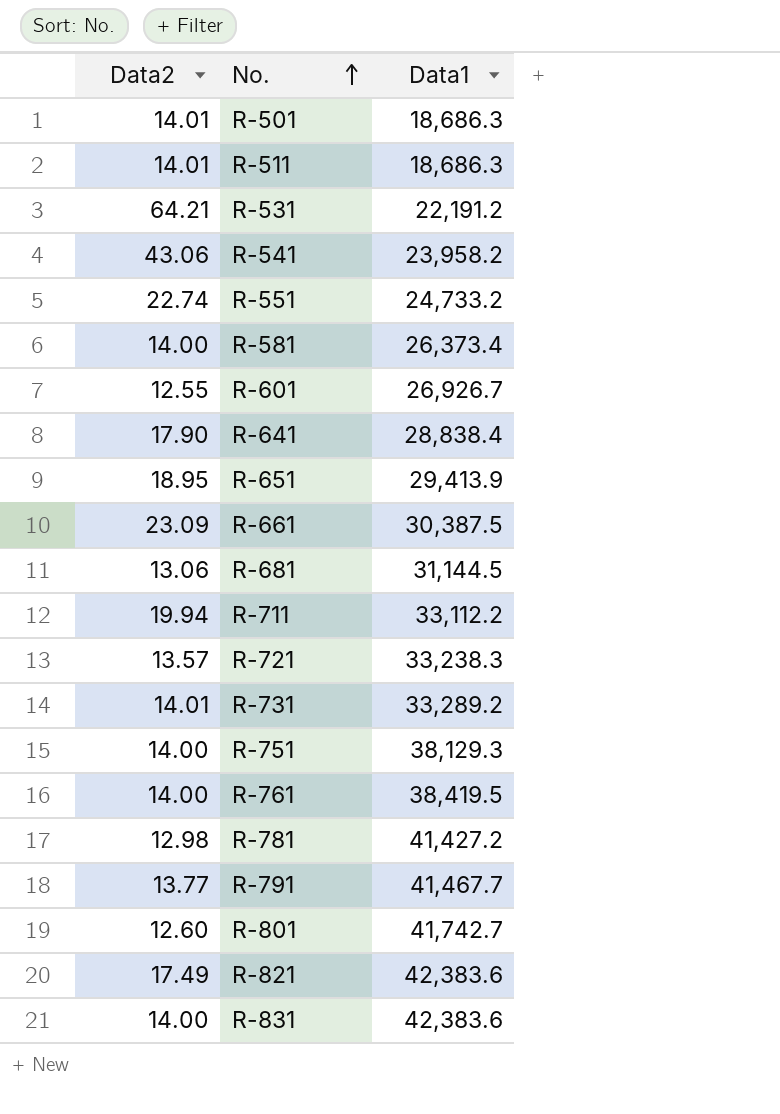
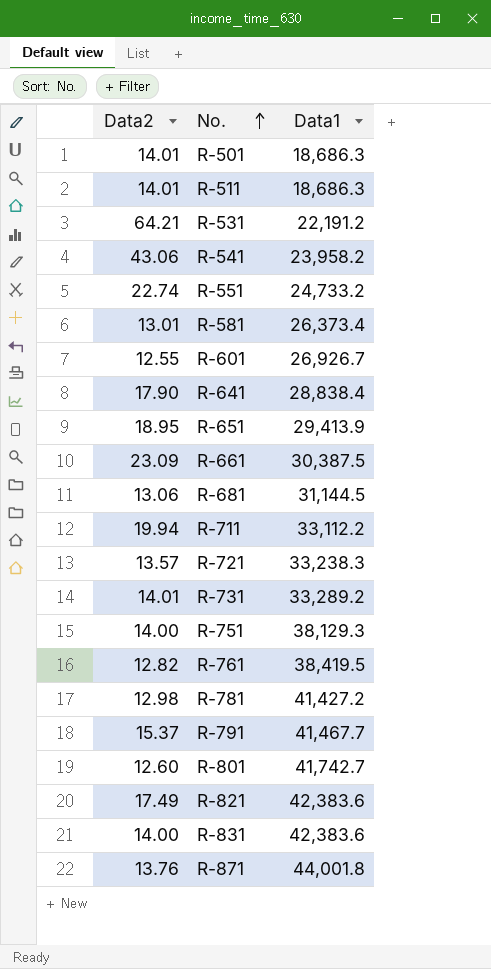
R-581 | Data2: 14.00 -> 13.01
R-761 | Data2: 14.00 -> 12.82
R-791 | Data2: 13.77 -> 15.37
row R-871: none -> 13.76 | 44,001.8

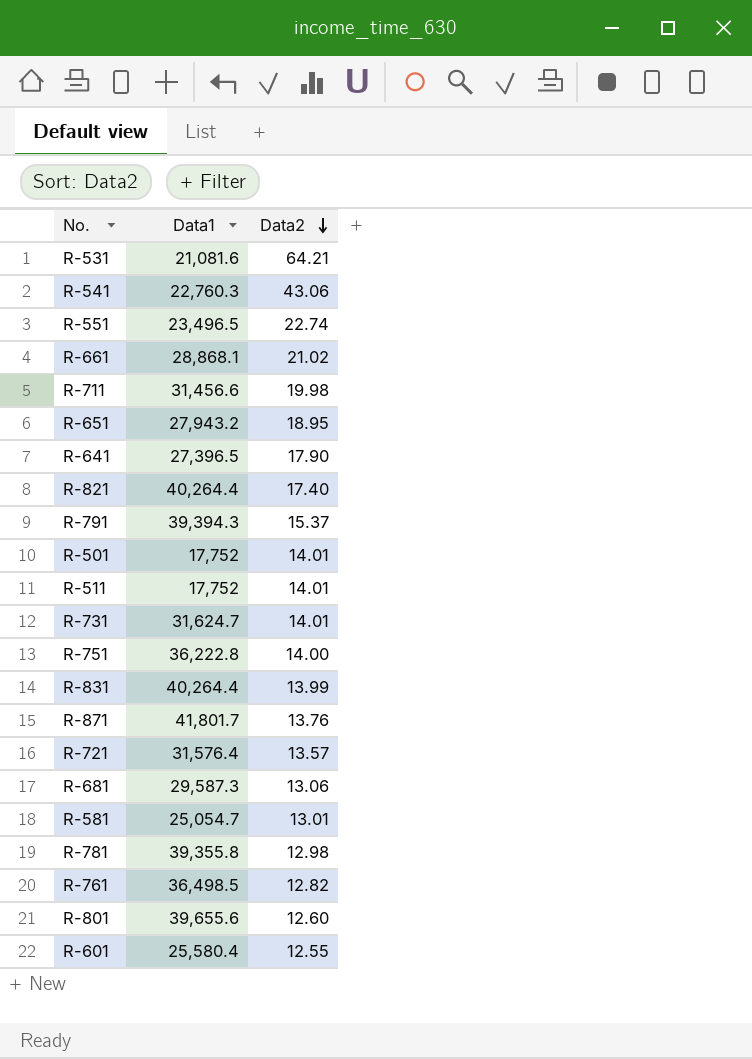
row order: No. ascending -> Data2 descending
column Data2 | position: 1 -> 3
R-531 | Data1: 22,191.2 -> 21,081.6
R-541 | Data1: 23,958.2 -> 22,760.3
R-551 | Data1: 24,733.2 -> 23,496.5
R-661 | Data1: 30,387.5 -> 28,868.1
R-661 | Data2: 23.09 -> 21.02
R-711 | Data1: 33,112.2 -> 31,456.6
R-711 | Data2: 19.94 -> 19.98
R-651 | Data1: 29,413.9 -> 27,943.2
R-641 | Data1: 28,838.4 -> 27,396.5
R-821 | Data1: 42,383.6 -> 40,264.4
R-821 | Data2: 17.49 -> 17.40
R-791 | Data1: 41,467.7 -> 39,394.3
R-501 | Data1: 18,686.3 -> 17,752
R-511 | Data1: 18,686.3 -> 17,752
R-731 | Data1: 33,289.2 -> 31,624.7
R-751 | Data1: 38,129.3 -> 36,222.8
R-831 | Data1: 42,383.6 -> 40,264.4
R-831 | Data2: 14.00 -> 13.99
R-871 | Data1: 44,001.8 -> 41,801.7
R-721 | Data1: 33,238.3 -> 31,576.4
R-681 | Data1: 31,144.5 -> 29,587.3
R-581 | Data1: 26,373.4 -> 25,054.7
R-781 | Data1: 41,427.2 -> 39,355.8
R-761 | Data1: 38,419.5 -> 36,498.5
R-801 | Data1: 41,742.7 -> 39,655.6
R-601 | Data1: 26,926.7 -> 25,580.4

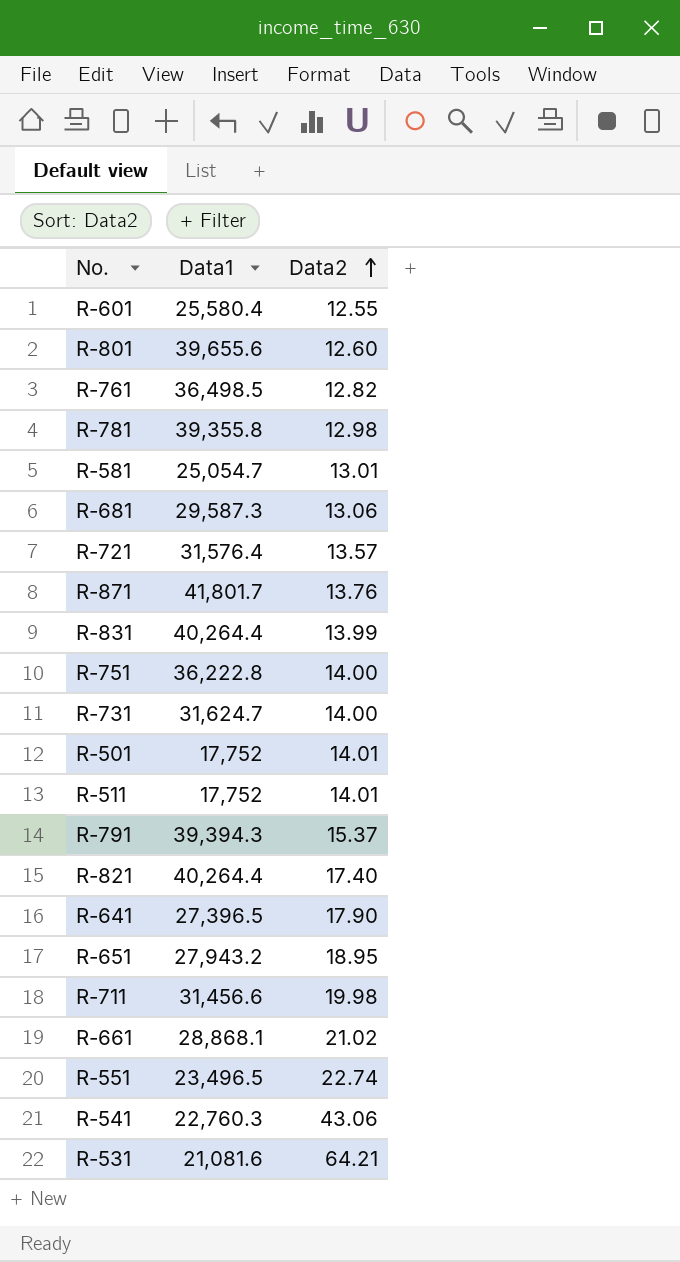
row order: Data2 descending -> Data2 ascending
R-731 | Data2: 14.01 -> 14.00

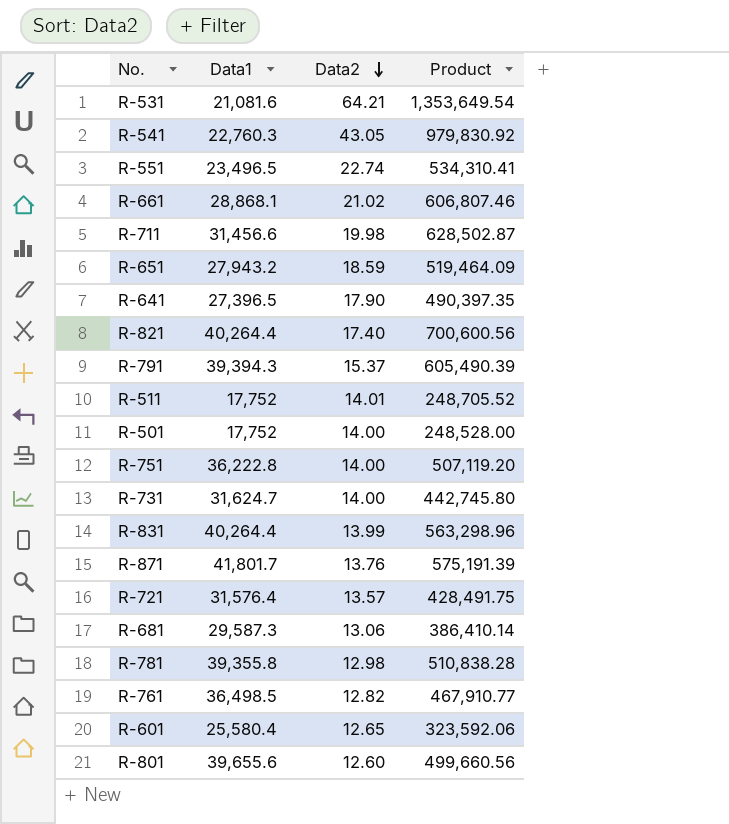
row order: Data2 ascending -> Data2 descending
column Product | formula: none -> [Data1] * [Data2]
row R-581: 25,054.7 | 13.01 -> none
R-541 | Data2: 43.06 -> 43.05
R-651 | Data2: 18.95 -> 18.59
R-501 | Data2: 14.01 -> 14.00
R-601 | Data2: 12.55 -> 12.65

